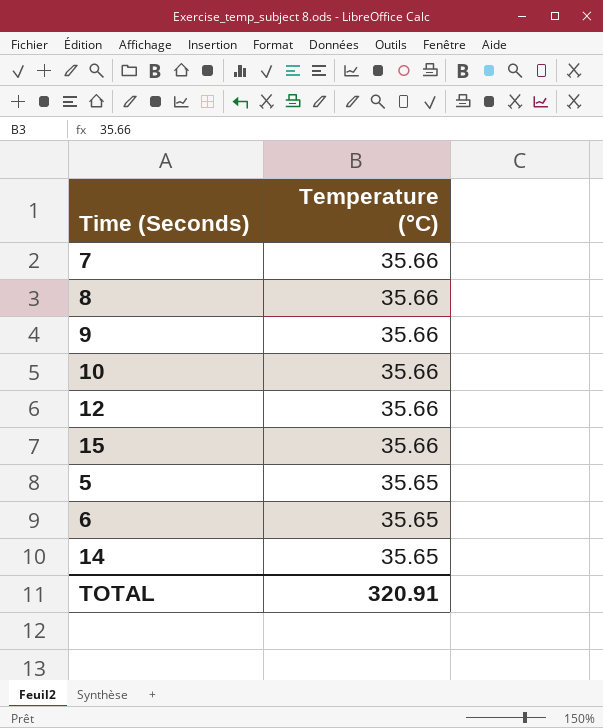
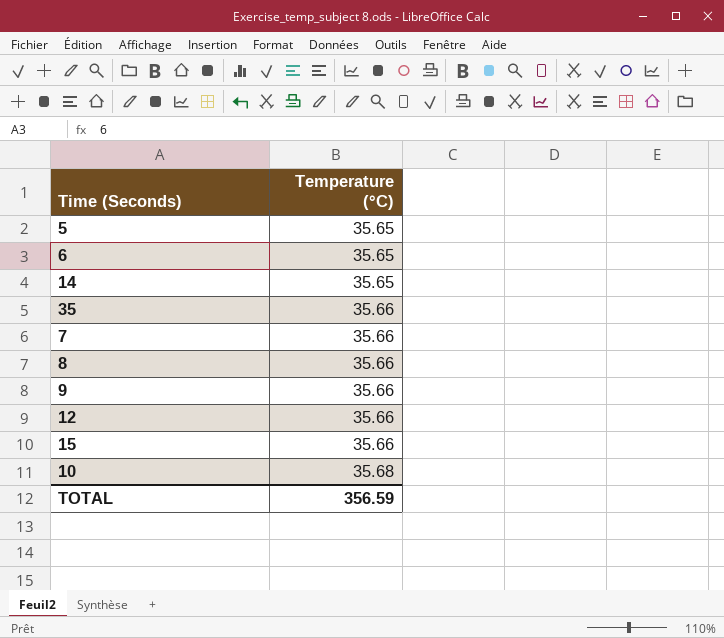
row order: Temperature (°C) descending -> Temperature (°C) ascending
row 35: none -> 35.66
10 | Temperature (°C): 35.66 -> 35.68
TOTAL | Temperature (°C): 320.91 -> 356.59

